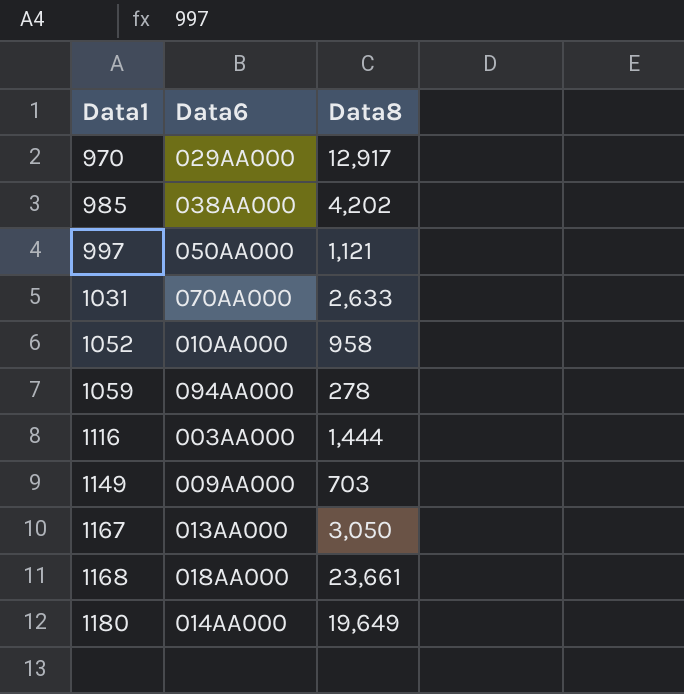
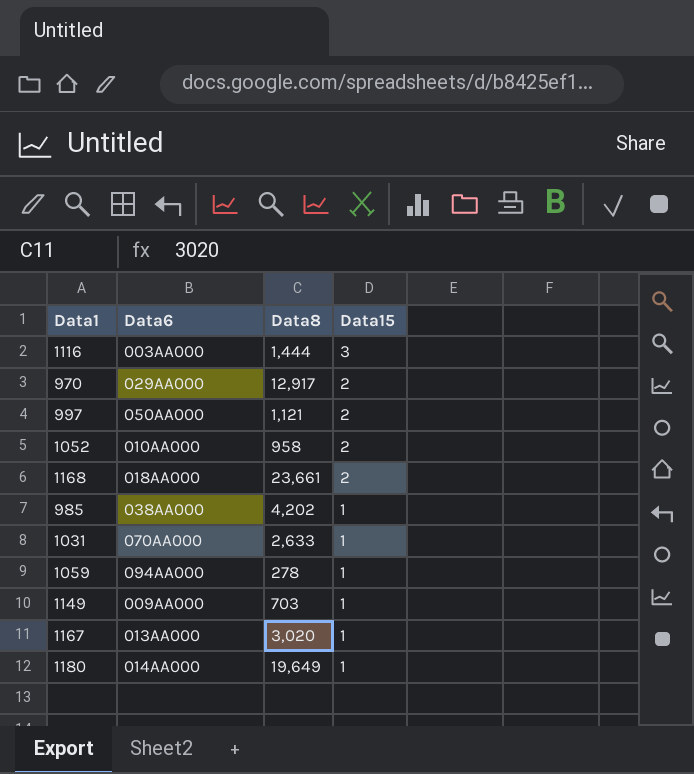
row order: Data1 ascending -> Data15 descending
column Data15 | position: none -> 4
1167 | Data8: 3,050 -> 3,020

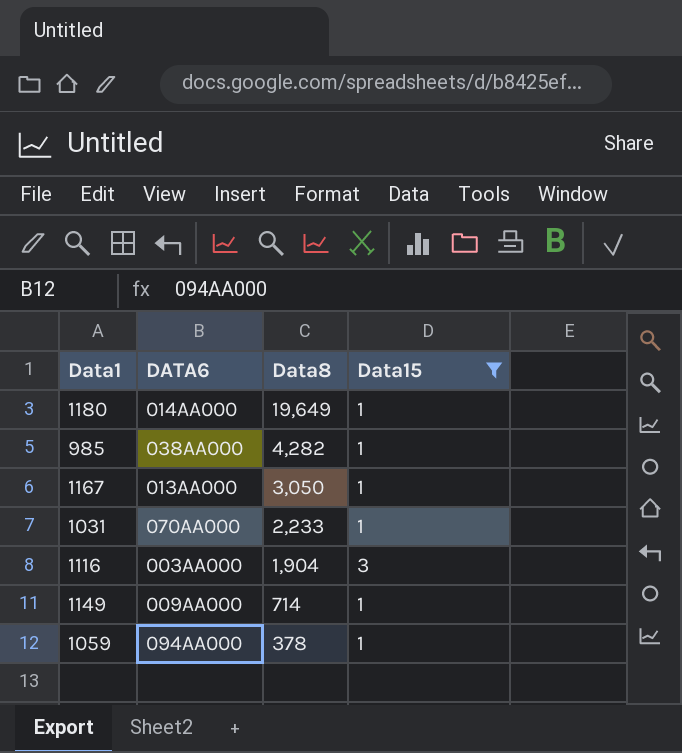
filter: none -> Data15 != 2
row order: Data15 descending -> Data8 descending
column name: Data6 -> DATA6
985 | Data8: 4,202 -> 4,282
1167 | Data8: 3,020 -> 3,050
1031 | Data8: 2,633 -> 2,233
1116 | Data8: 1,444 -> 1,904
1149 | Data8: 703 -> 714
1059 | Data8: 278 -> 378

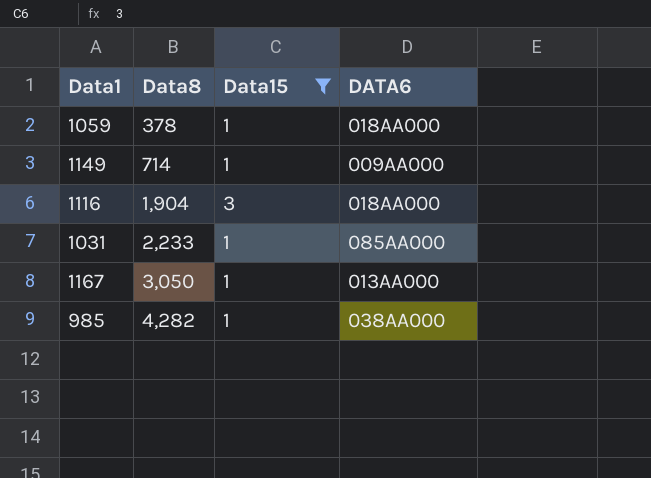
row order: Data8 descending -> Data8 ascending
column DATA6 | position: 2 -> 4
row 1180: 014AA000 | 19,649 | 1 -> none
1059 | DATA6: 094AA000 -> 018AA000
1116 | DATA6: 003AA000 -> 018AA000
1031 | DATA6: 070AA000 -> 085AA000

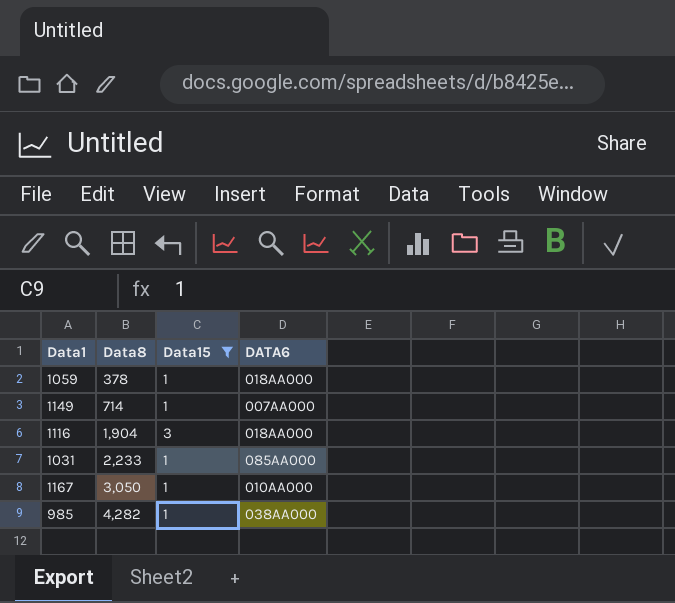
1149 | DATA6: 009AA000 -> 007AA000
1167 | DATA6: 013AA000 -> 010AA000

